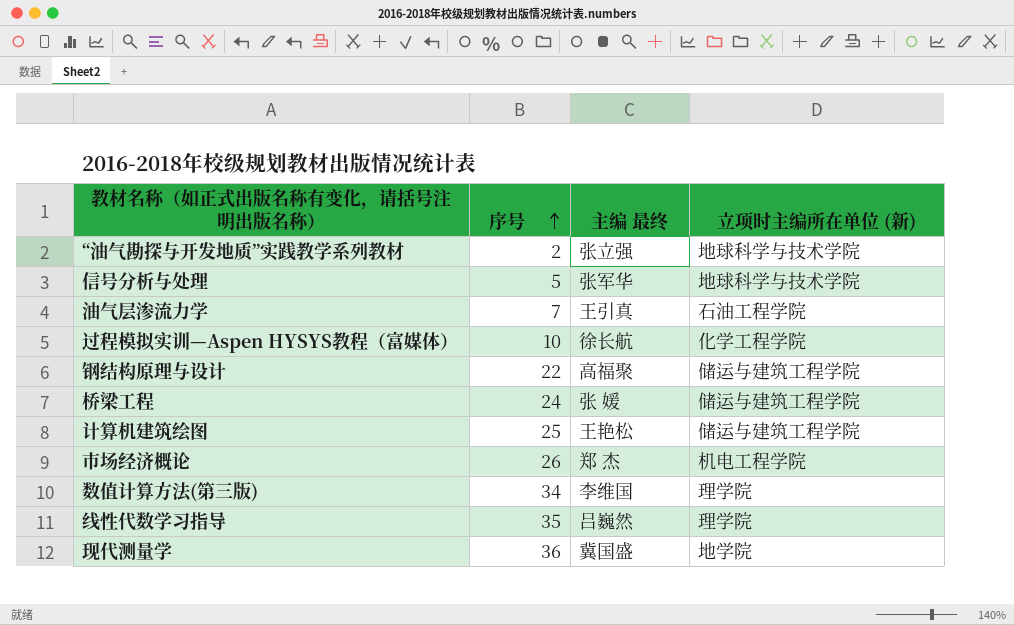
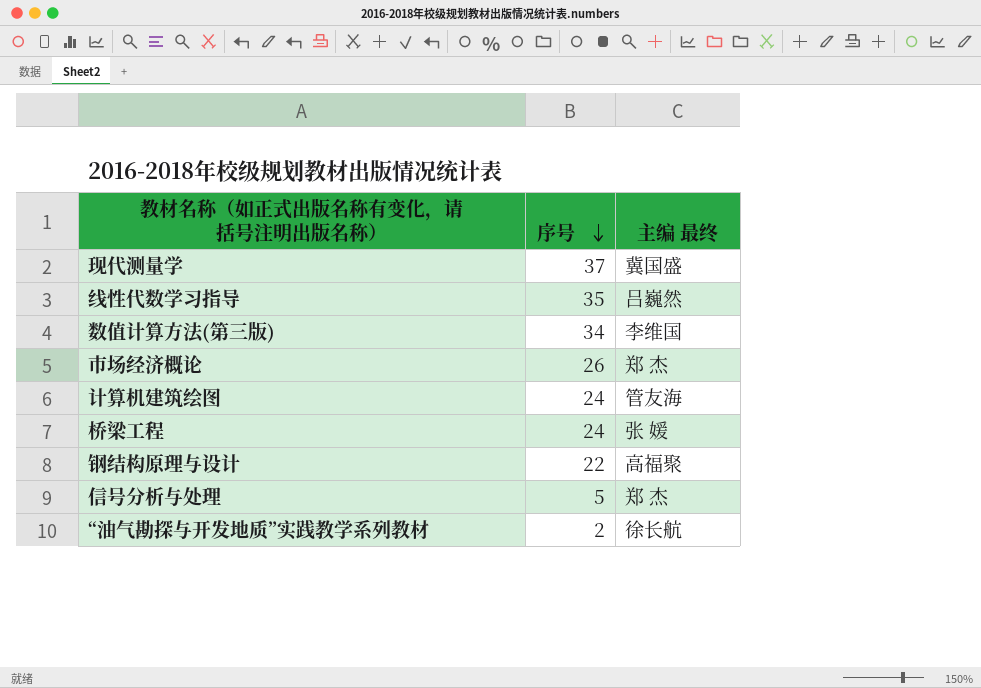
row order: 序号 ascending -> 序号 descending
column 立项时主编所在单位 (新) | position: 4 -> none
row 油气层渗流力学: 7 | 王引真 | 石油工程学院 -> none
row 过程模拟实训—Aspen HYSYS教程（富媒体）: 10 | 徐长航 | 化学工程学院 -> none
现代测量学 | 序号: 36 -> 37
计算机建筑绘图 | 序号: 25 -> 24
计算机建筑绘图 | 主编 最终: 王艳松 -> 管友海
信号分析与处理 | 主编 最终: 张军华 -> 郑 杰
“油气勘探与开发地质”实践教学系列教材 | 主编 最终: 张立强 -> 徐长航

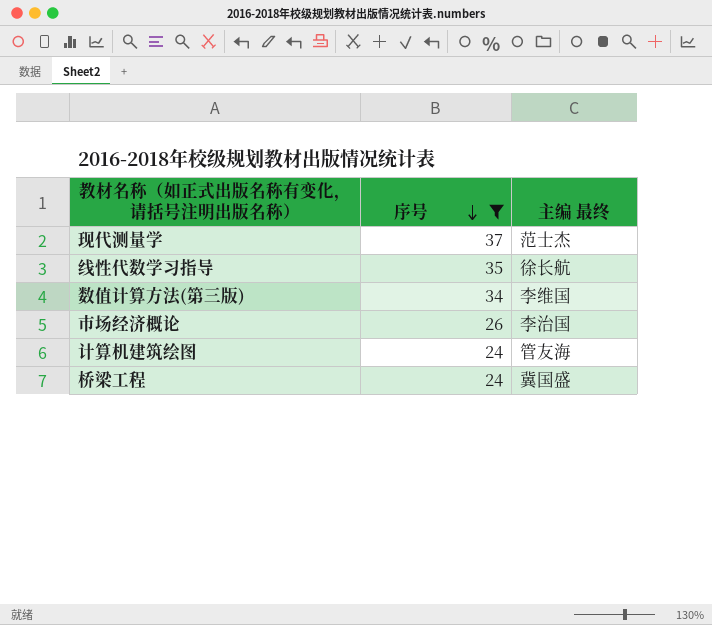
filter: none -> 序号 >= 24
现代测量学 | 主编 最终: 冀国盛 -> 范士杰
线性代数学习指导 | 主编 最终: 吕巍然 -> 徐长航
市场经济概论 | 主编 最终: 郑 杰 -> 李治国
桥梁工程 | 主编 最终: 张 媛 -> 冀国盛

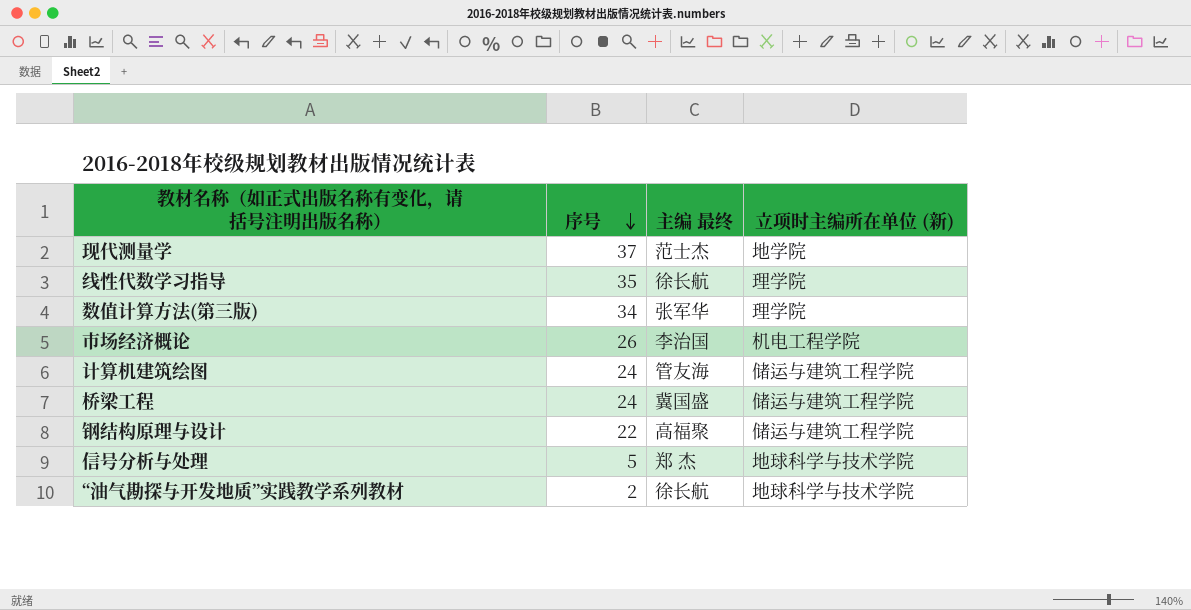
filter: 序号 >= 24 -> none
column 立项时主编所在单位 (新) | position: none -> 4
数值计算方法(第三版) | 主编 最终: 李维国 -> 张军华

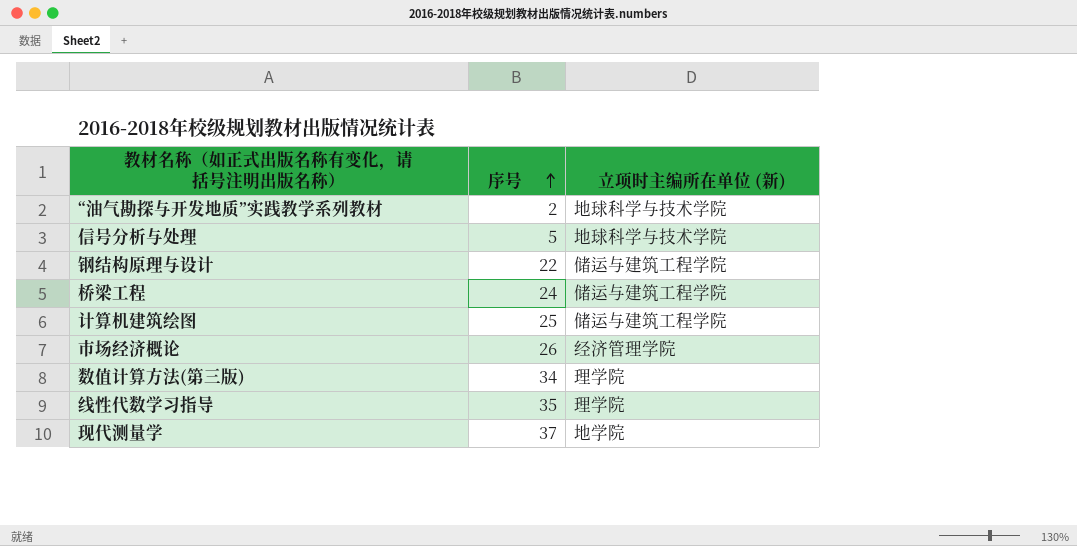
row order: 序号 descending -> 序号 ascending
column 主编 最终 | position: 3 -> none
计算机建筑绘图 | 序号: 24 -> 25
市场经济概论 | 立项时主编所在单位 (新): 机电工程学院 -> 经济管理学院

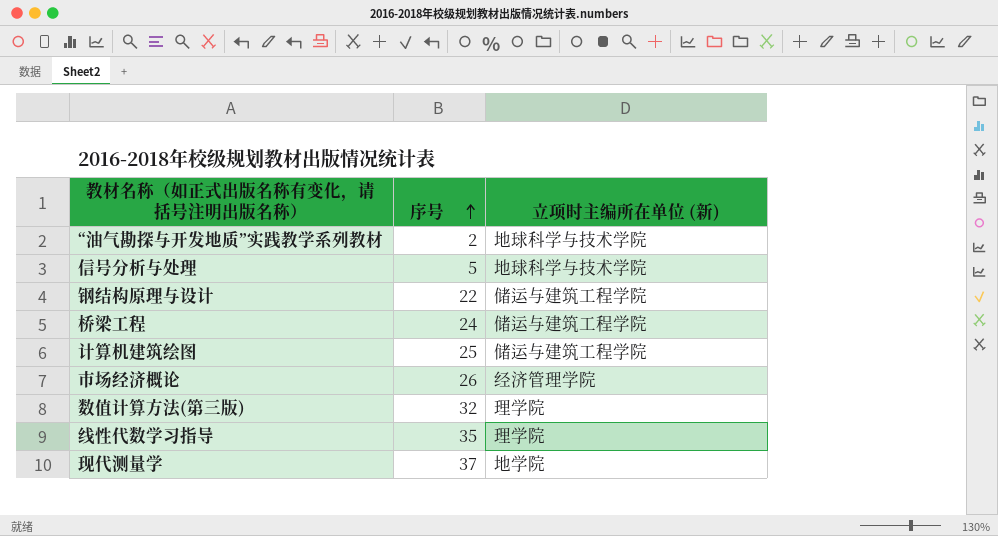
数值计算方法(第三版) | 序号: 34 -> 32

